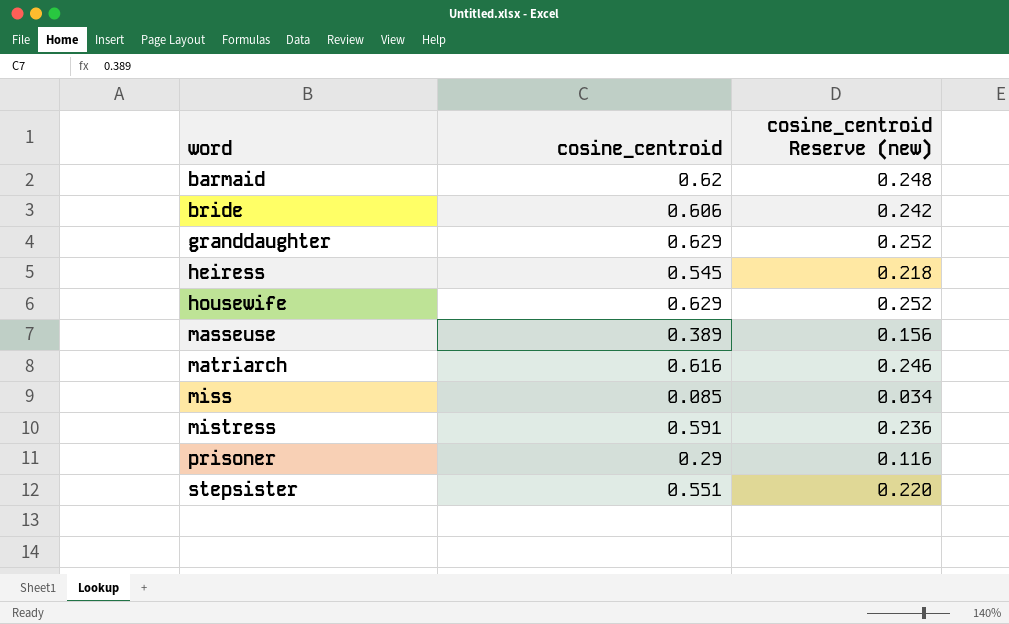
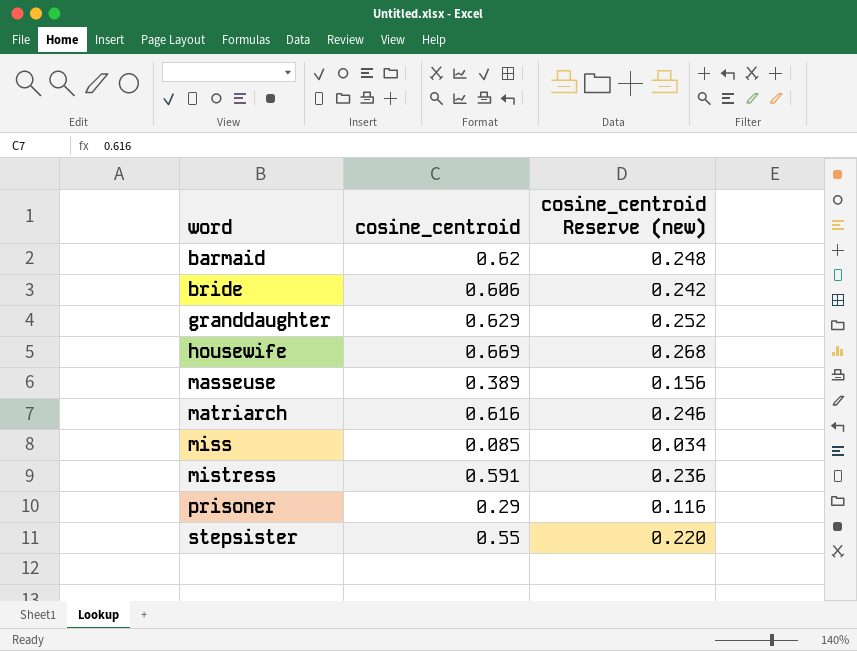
row heiress: 0.545 | 0.218 -> none
housewife | cosine_centroid: 0.629 -> 0.669
housewife | cosine_centroid Reserve (new): 0.252 -> 0.268
stepsister | cosine_centroid: 0.551 -> 0.55

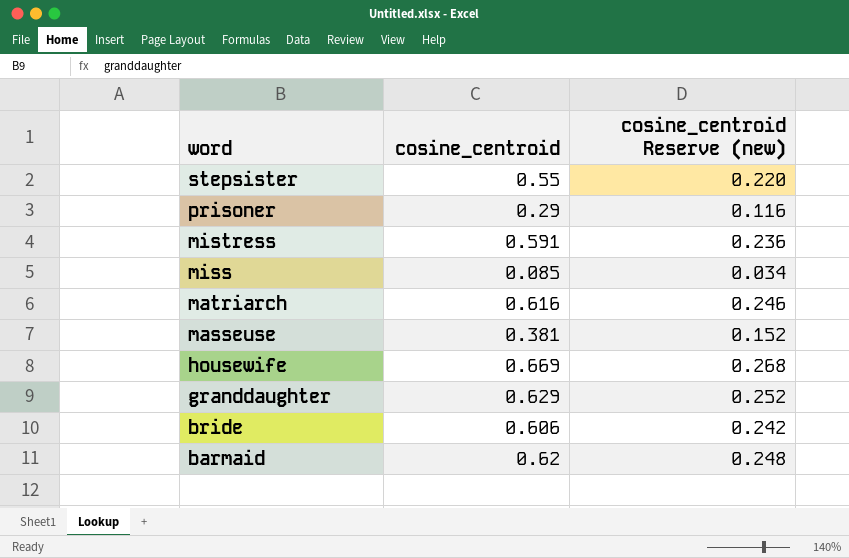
row order: word ascending -> word descending
masseuse | cosine_centroid: 0.389 -> 0.381
masseuse | cosine_centroid Reserve (new): 0.156 -> 0.152

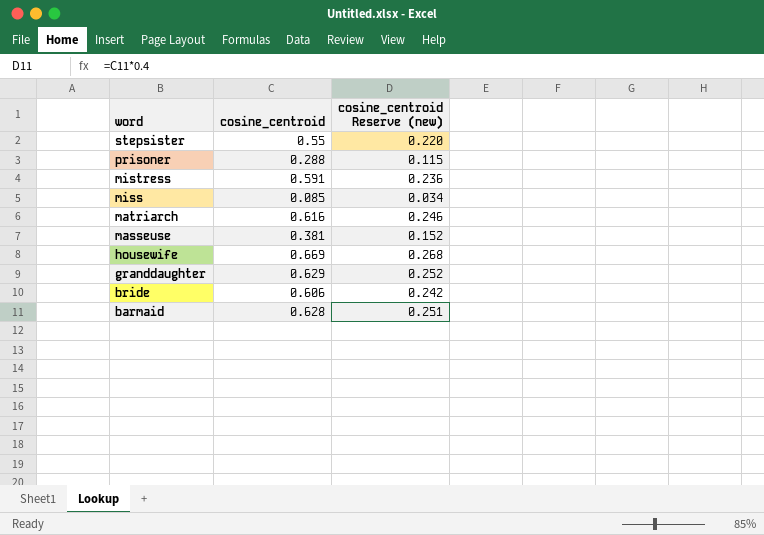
prisoner | cosine_centroid: 0.29 -> 0.288
prisoner | cosine_centroid Reserve (new): 0.116 -> 0.115
barmaid | cosine_centroid: 0.62 -> 0.628
barmaid | cosine_centroid Reserve (new): 0.248 -> 0.251

